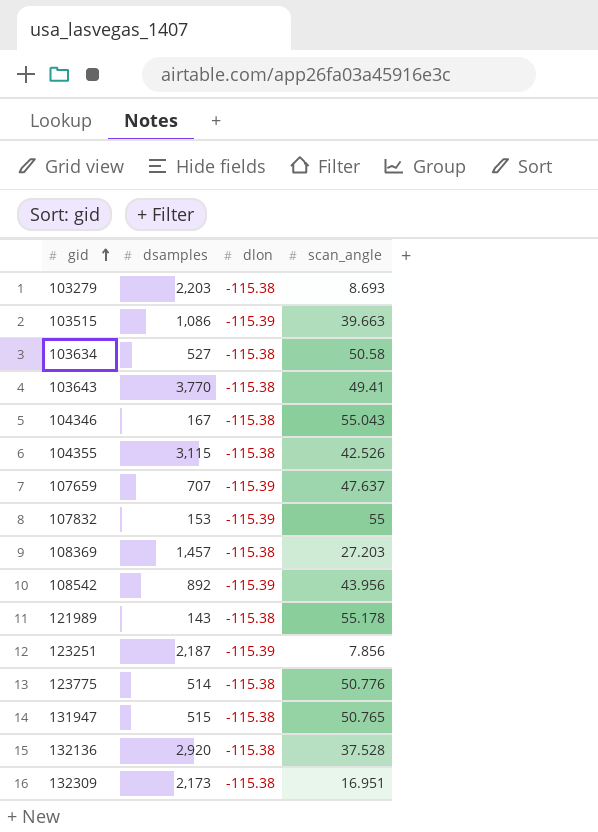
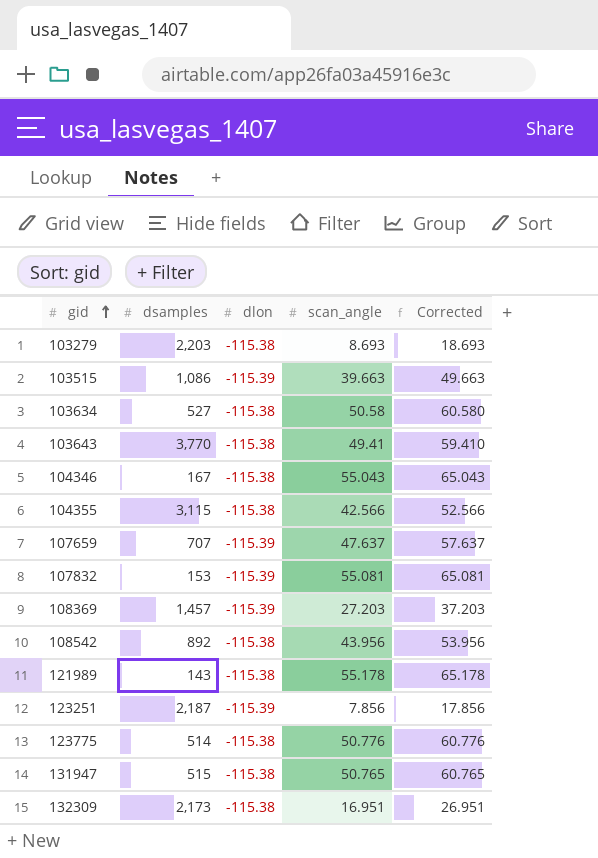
column Corrected | formula: none -> [scan_angle] + 10
row 132136: 2,920 | -115.38 | 37.528 -> none
104355 | scan_angle: 42.526 -> 42.566
107832 | scan_angle: 55 -> 55.081
108369 | dlon: -115.38 -> -115.39
108542 | dlon: -115.39 -> -115.38

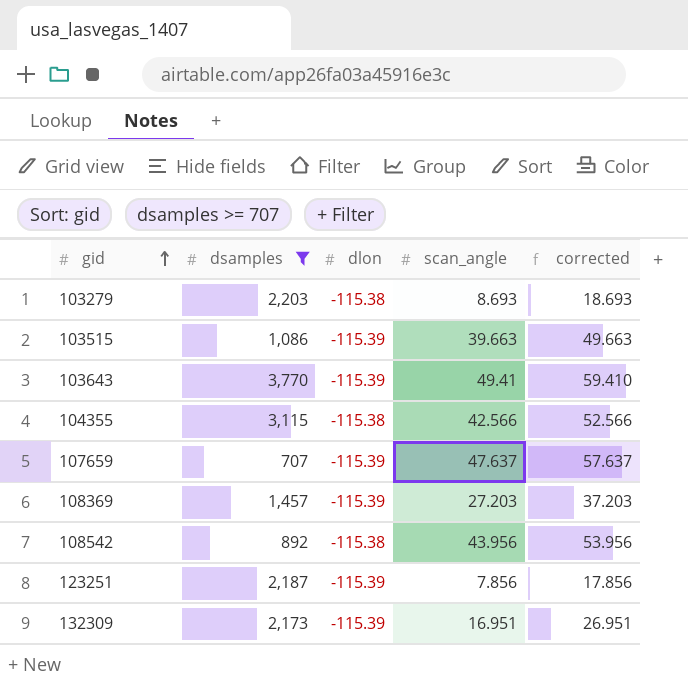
filter: none -> dsamples >= 707
column name: Corrected -> corrected
103643 | dlon: -115.38 -> -115.39
132309 | dlon: -115.38 -> -115.39

